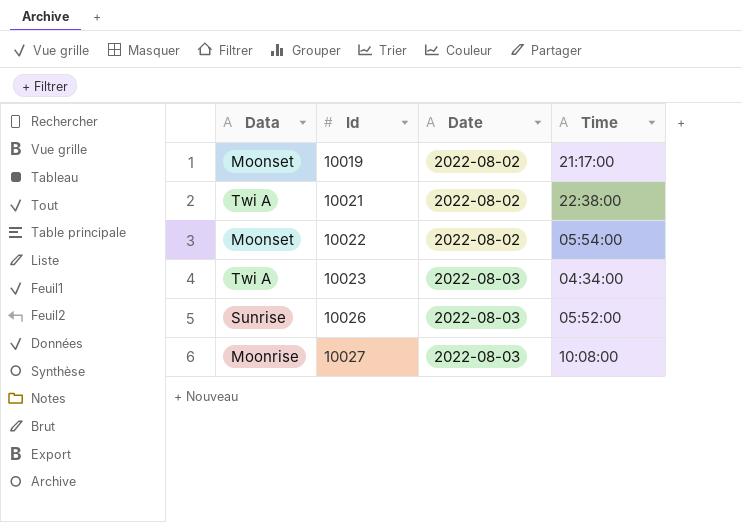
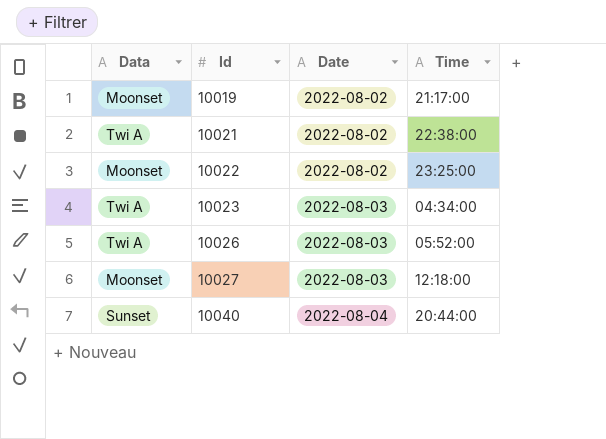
10022 | Time: 05:54:00 -> 23:25:00
10026 | Data: Sunrise -> Twi A
10027 | Data: Moonrise -> Moonset
10027 | Time: 10:08:00 -> 12:18:00
row 10040: none -> Sunset | 2022-08-04 | 20:44:00

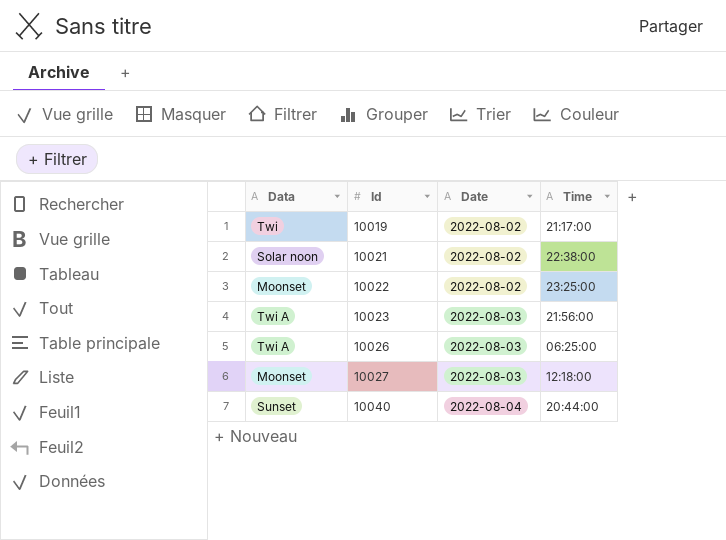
10019 | Data: Moonset -> Twi
10021 | Data: Twi A -> Solar noon
10023 | Time: 04:34:00 -> 21:56:00
10026 | Time: 05:52:00 -> 06:25:00

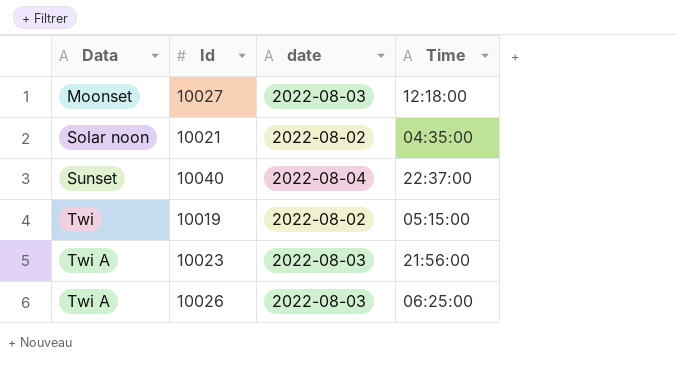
row order: Id ascending -> Data ascending
column name: Date -> date
row 10022: Moonset | 2022-08-02 | 23:25:00 -> none
10021 | Time: 22:38:00 -> 04:35:00
10040 | Time: 20:44:00 -> 22:37:00
10019 | Time: 21:17:00 -> 05:15:00

